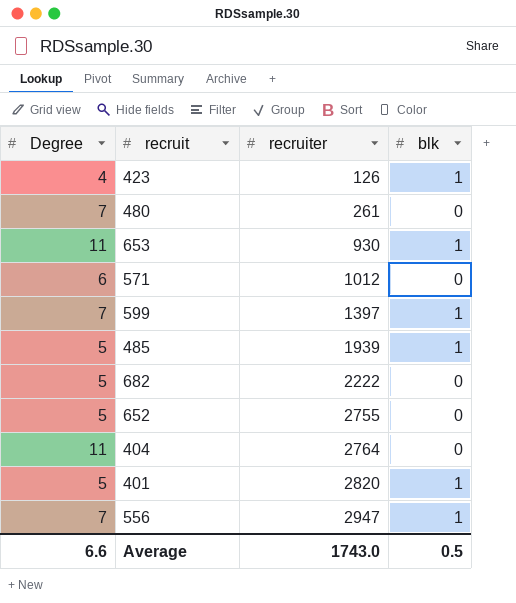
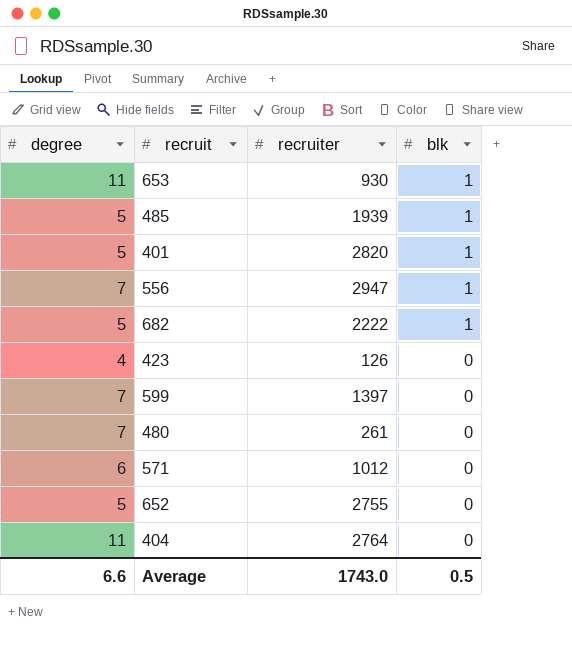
row order: recruiter ascending -> blk descending
column name: Degree -> degree
682 | blk: 0 -> 1
423 | blk: 1 -> 0
599 | blk: 1 -> 0

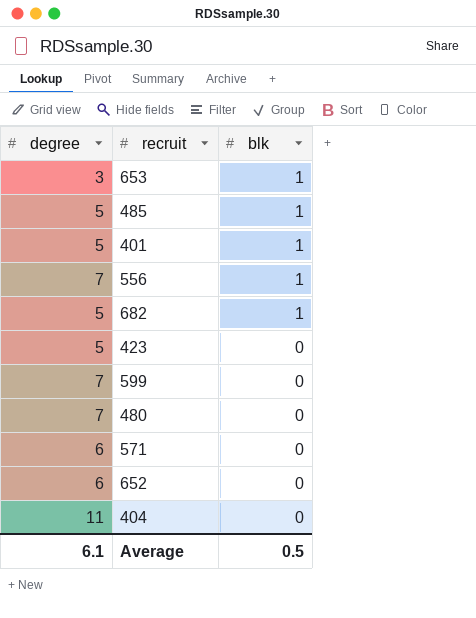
column recruiter | position: 3 -> none
653 | degree: 11 -> 3
423 | degree: 4 -> 5
652 | degree: 5 -> 6
Average | degree: 6.6 -> 6.1

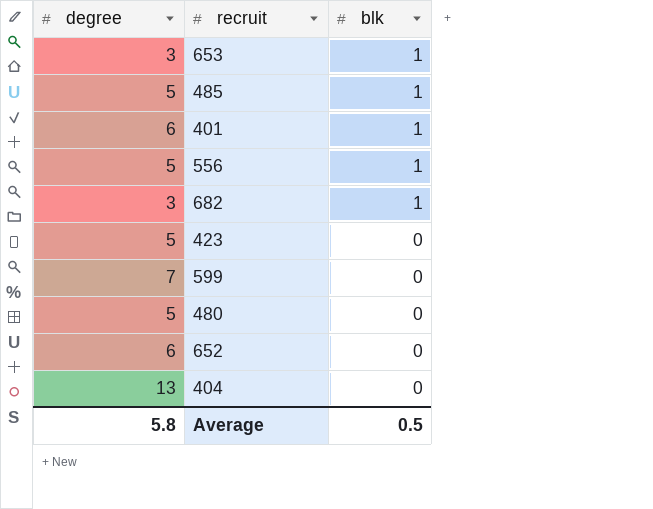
row 571: 6 | 0 -> none
401 | degree: 5 -> 6
556 | degree: 7 -> 5
682 | degree: 5 -> 3
480 | degree: 7 -> 5
404 | degree: 11 -> 13
Average | degree: 6.1 -> 5.8

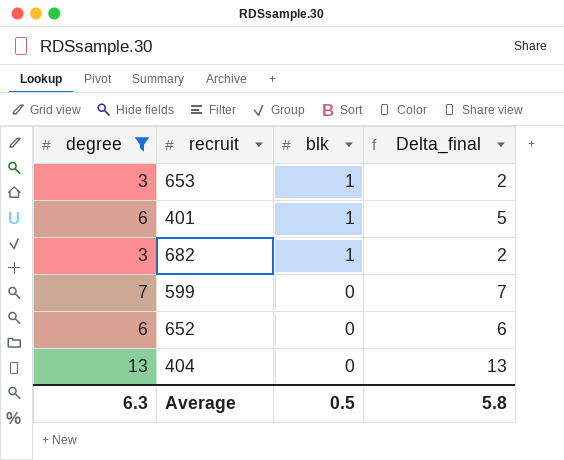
filter: none -> degree != 5
column Delta_final | formula: none -> [degree] - [blk]
Average | degree: 5.8 -> 6.3

